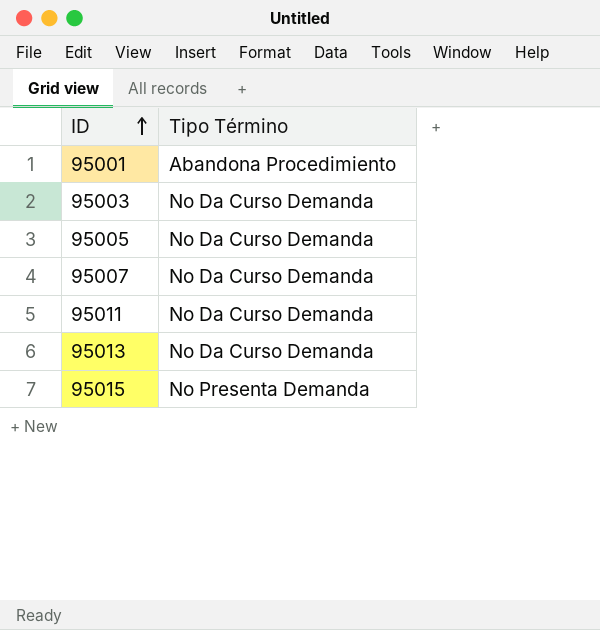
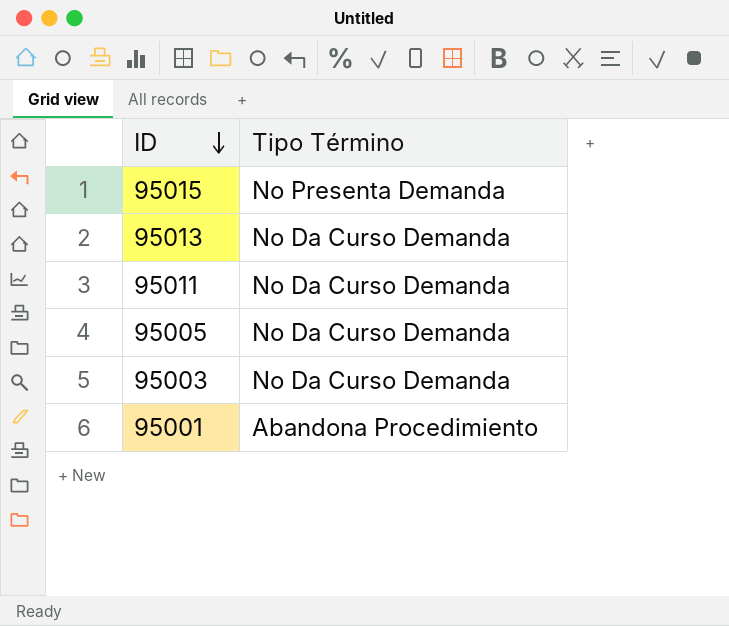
row order: ID ascending -> ID descending
row 95007: No Da Curso Demanda -> none

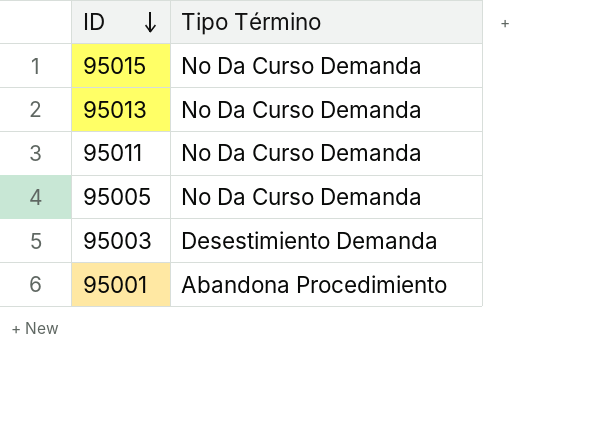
95015 | Tipo Término: No Presenta Demanda -> No Da Curso Demanda
95003 | Tipo Término: No Da Curso Demanda -> Desestimiento Demanda

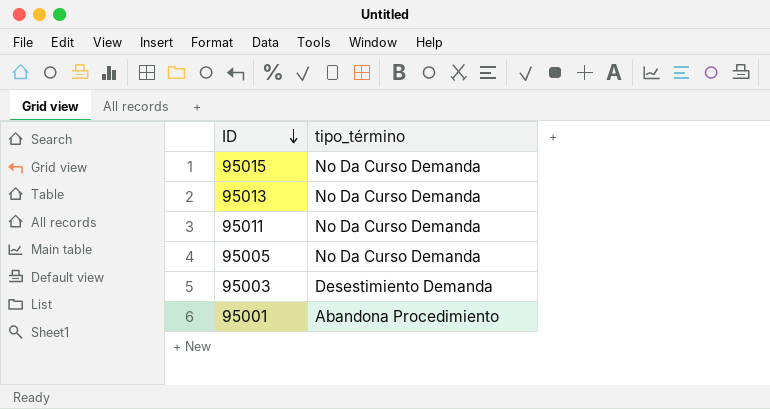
column name: Tipo Término -> tipo_término

